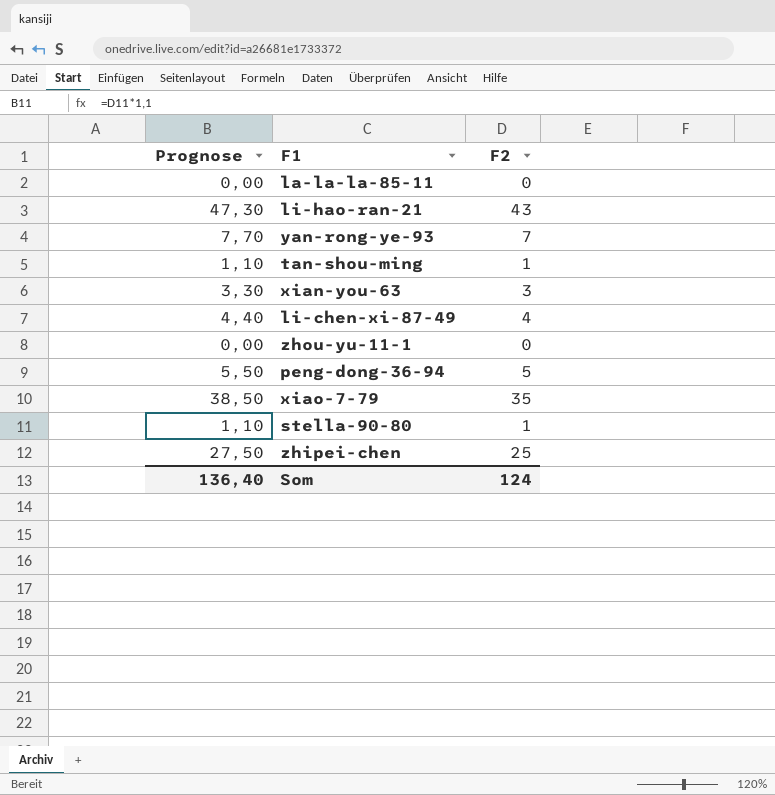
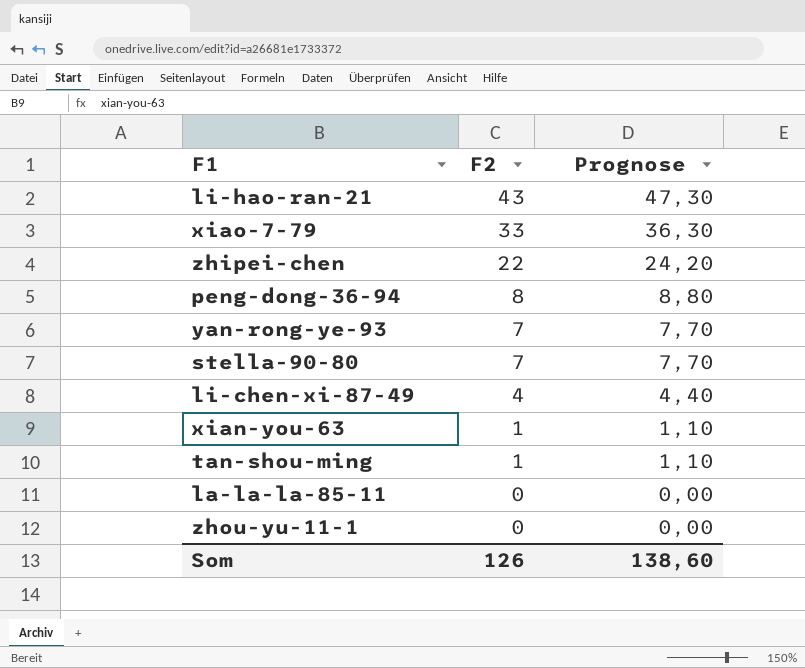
row order: none -> F2 descending
column Prognose | position: 1 -> 3
xiao-7-79 | F2: 35 -> 33
xiao-7-79 | Prognose: 38,50 -> 36,30
zhipei-chen | F2: 25 -> 22
zhipei-chen | Prognose: 27,50 -> 24,20
peng-dong-36-94 | F2: 5 -> 8
peng-dong-36-94 | Prognose: 5,50 -> 8,80
stella-90-80 | F2: 1 -> 7
stella-90-80 | Prognose: 1,10 -> 7,70
xian-you-63 | F2: 3 -> 1
xian-you-63 | Prognose: 3,30 -> 1,10
Som | F2: 124 -> 126
Som | Prognose: 136,40 -> 138,60

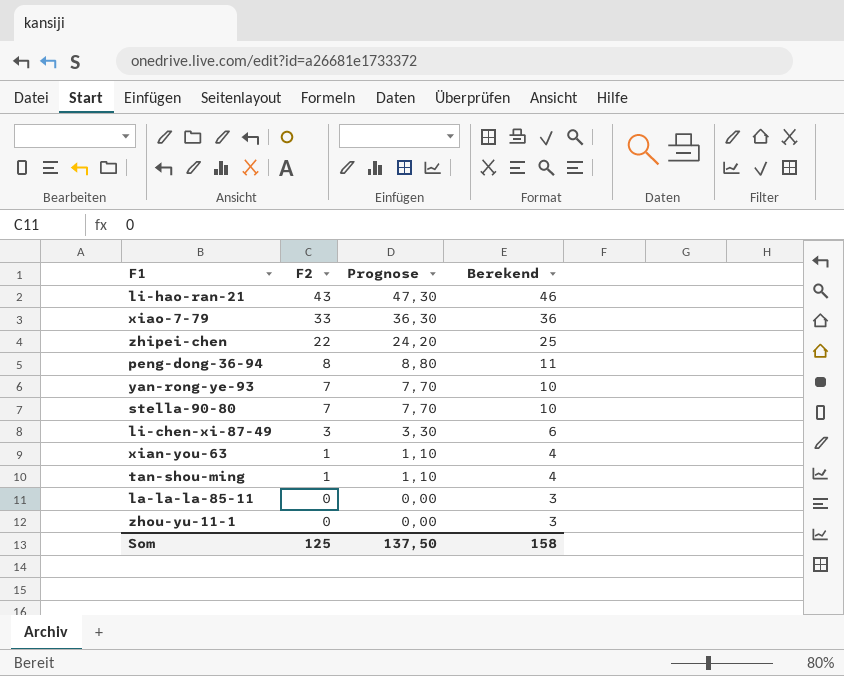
column Berekend | formula: none -> [F2] + 3
li-chen-xi-87-49 | F2: 4 -> 3
li-chen-xi-87-49 | Prognose: 4,40 -> 3,30
Som | F2: 126 -> 125
Som | Prognose: 138,60 -> 137,50

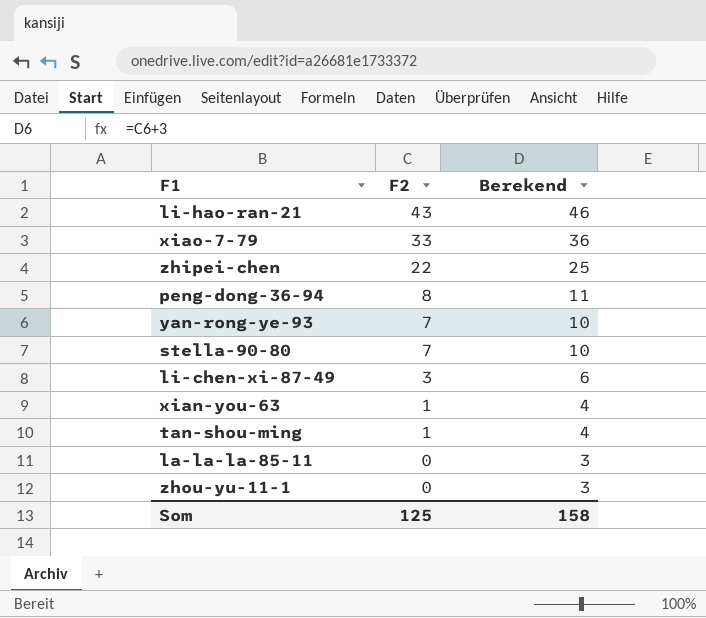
column Prognose | formula: [F2] * 1,1 -> none

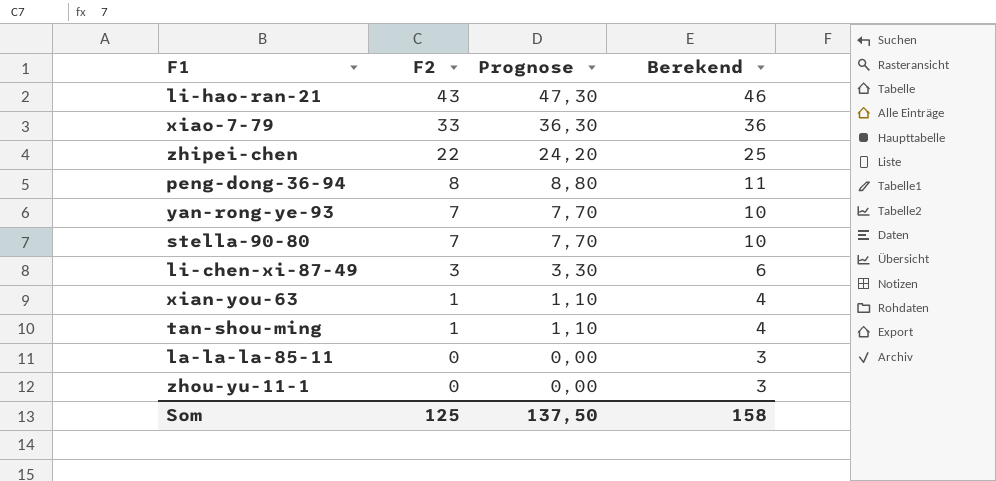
column Prognose | formula: none -> [F2] * 1,1

